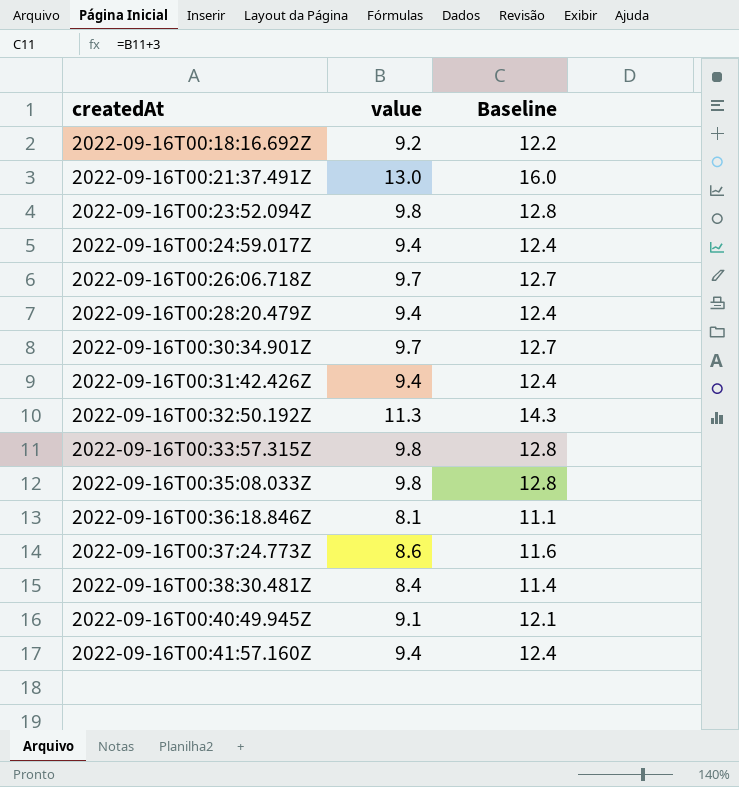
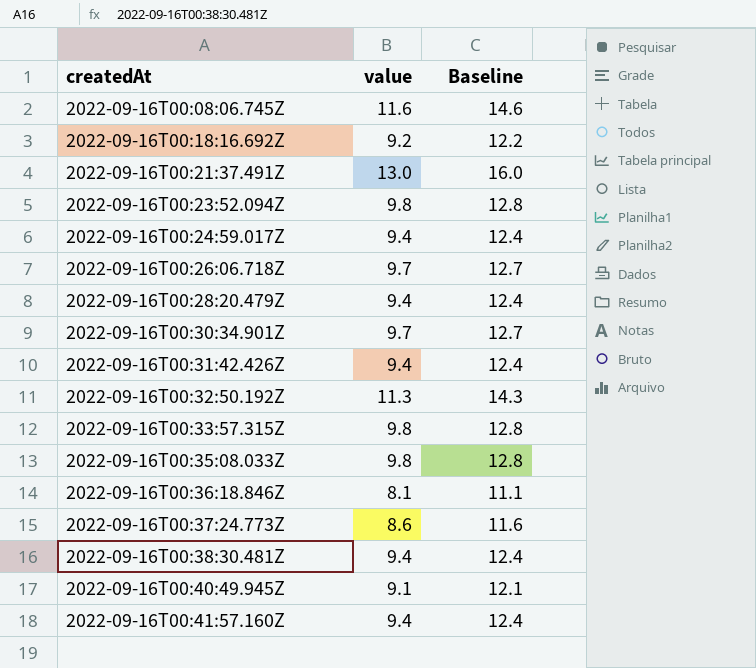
row 2022-09-16T00:08:06.745Z: none -> 11.6 | 14.6
2022-09-16T00:38:30.481Z | value: 8.4 -> 9.4
2022-09-16T00:38:30.481Z | Baseline: 11.4 -> 12.4

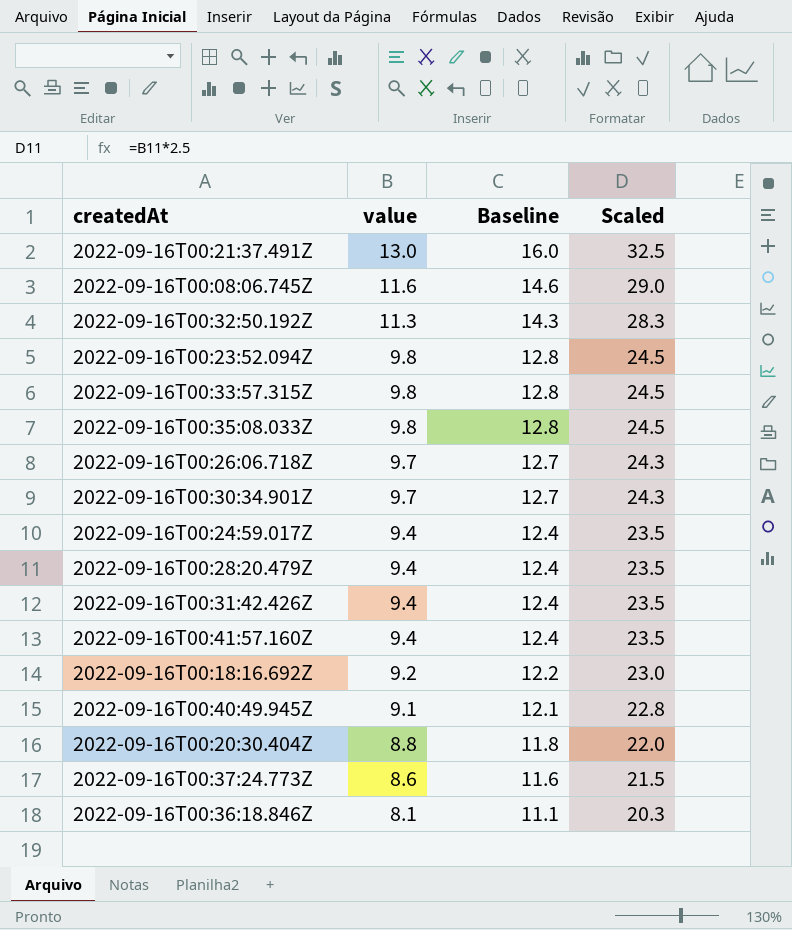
row order: createdAt ascending -> value descending
column Scaled | formula: none -> [value] * 2.5
row 2022-09-16T00:38:30.481Z: 9.4 | 12.4 -> none
row 2022-09-16T00:20:30.404Z: none -> 8.8 | 11.8 | 22.0

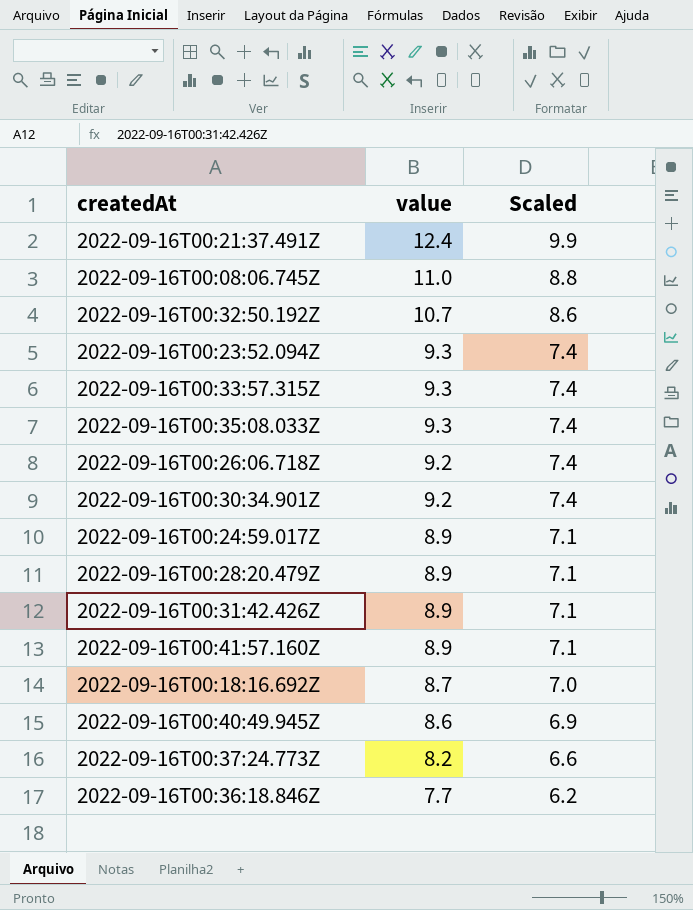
column Baseline | formula: [value] + 3 -> none
column Scaled | formula: [value] * 2.5 -> [value] * 0.8
row 2022-09-16T00:20:30.404Z: 8.8 | 11.8 | 22.0 -> none
2022-09-16T00:21:37.491Z | value: 13.0 -> 12.4
2022-09-16T00:08:06.745Z | value: 11.6 -> 11.0
2022-09-16T00:32:50.192Z | value: 11.3 -> 10.7
2022-09-16T00:23:52.094Z | value: 9.8 -> 9.3
2022-09-16T00:33:57.315Z | value: 9.8 -> 9.3
2022-09-16T00:35:08.033Z | value: 9.8 -> 9.3
2022-09-16T00:26:06.718Z | value: 9.7 -> 9.2
2022-09-16T00:30:34.901Z | value: 9.7 -> 9.2
2022-09-16T00:24:59.017Z | value: 9.4 -> 8.9
2022-09-16T00:28:20.479Z | value: 9.4 -> 8.9
2022-09-16T00:31:42.426Z | value: 9.4 -> 8.9
2022-09-16T00:41:57.160Z | value: 9.4 -> 8.9
2022-09-16T00:18:16.692Z | value: 9.2 -> 8.7
2022-09-16T00:40:49.945Z | value: 9.1 -> 8.6
2022-09-16T00:37:24.773Z | value: 8.6 -> 8.2
2022-09-16T00:36:18.846Z | value: 8.1 -> 7.7

